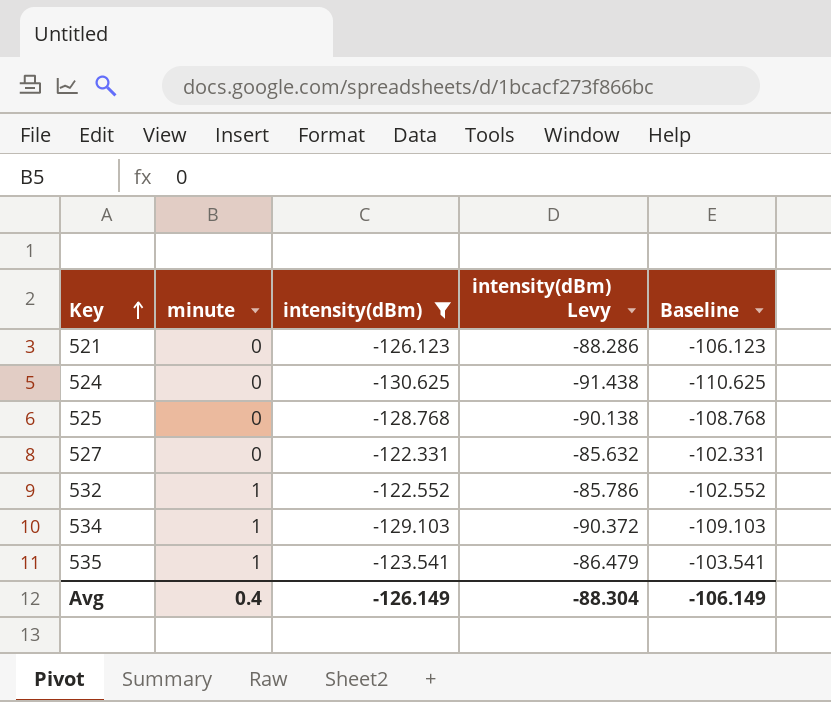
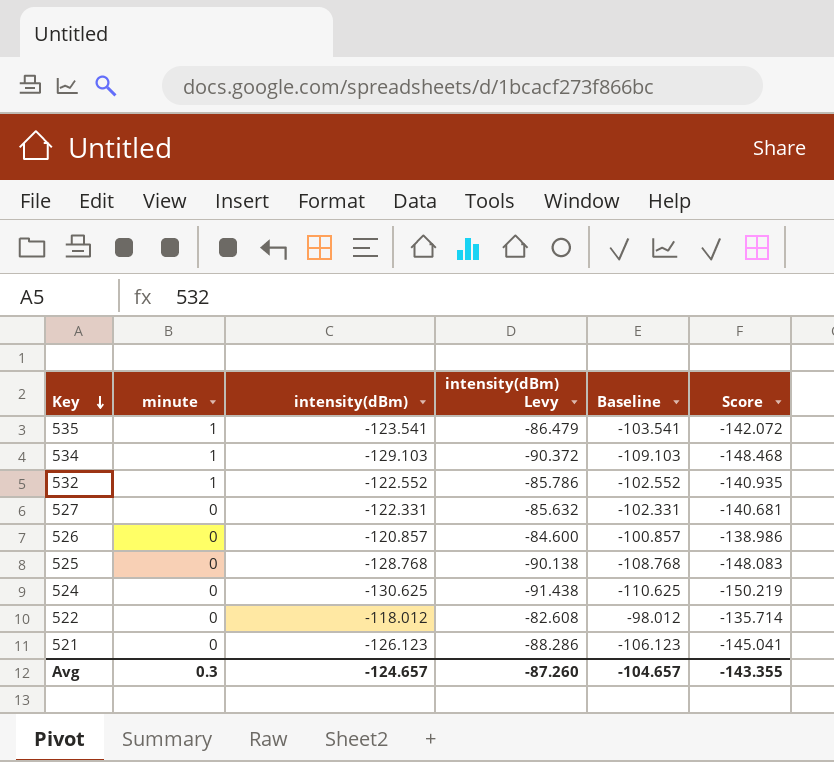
filter: intensity(dBm) <= -122.331 -> none
row order: Key ascending -> Key descending
column Score | formula: none -> [intensity(dBm)] * 1.15
Avg | minute: 0.4 -> 0.3
Avg | intensity(dBm): -126.149 -> -124.657
Avg | intensity(dBm) Levy: -88.304 -> -87.260
Avg | Baseline: -106.149 -> -104.657

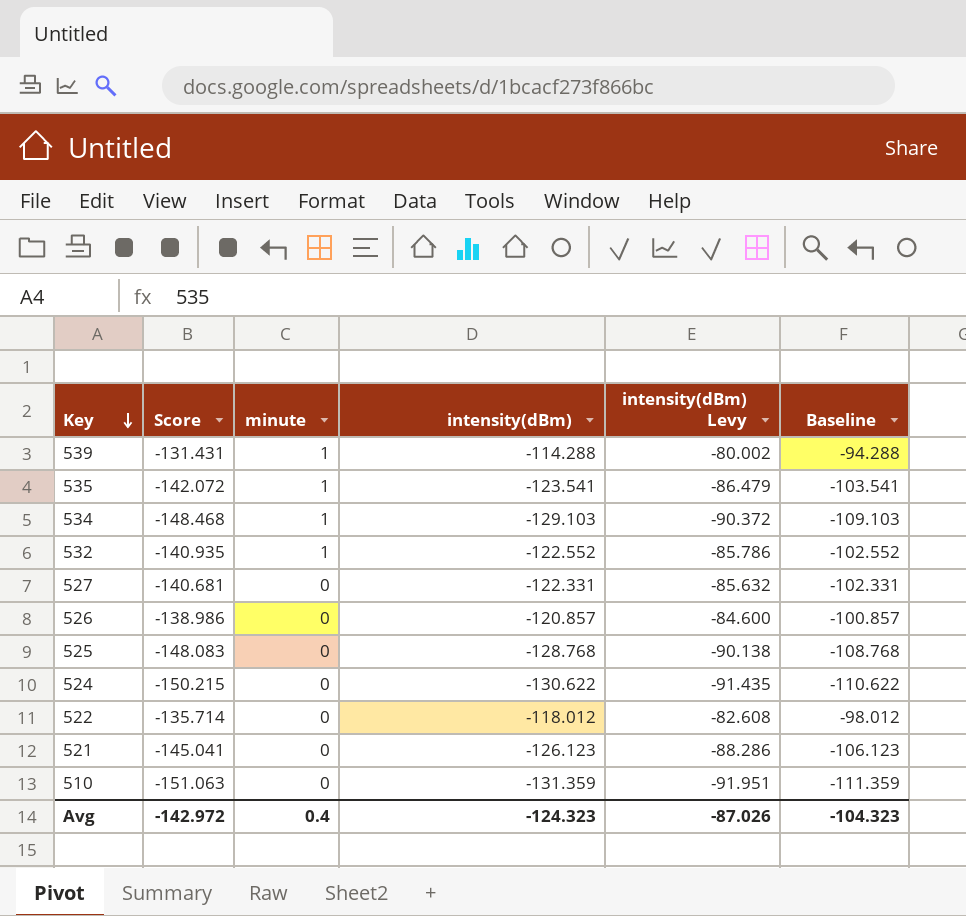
column Score | position: 6 -> 2
row 539: none -> -131.431 | 1 | -114.288 | -80.002 | -94.288
524 | Score: -150.219 -> -150.215
524 | intensity(dBm): -130.625 -> -130.622
524 | intensity(dBm) Levy: -91.438 -> -91.435
524 | Baseline: -110.625 -> -110.622
row 510: none -> -151.063 | 0 | -131.359 | -91.951 | -111.359
Avg | Score: -143.355 -> -142.972
Avg | minute: 0.3 -> 0.4
Avg | intensity(dBm): -124.657 -> -124.323
Avg | intensity(dBm) Levy: -87.260 -> -87.026
Avg | Baseline: -104.657 -> -104.323

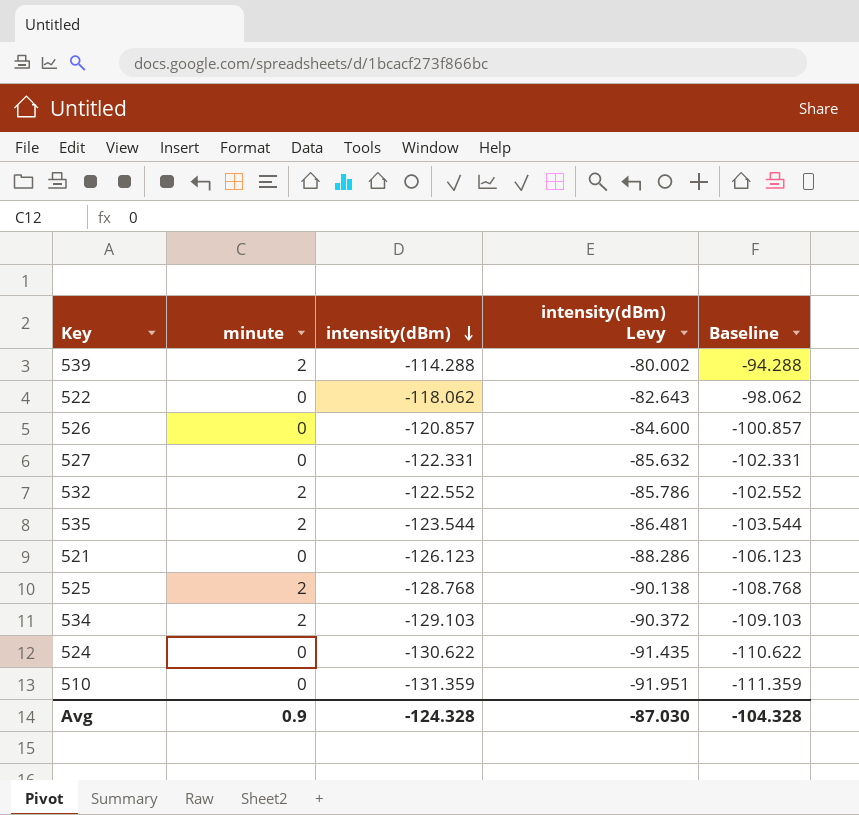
row order: Key descending -> intensity(dBm) descending
column Score | formula: [intensity(dBm)] * 1.15 -> none
539 | minute: 1 -> 2
522 | intensity(dBm): -118.012 -> -118.062
522 | intensity(dBm) Levy: -82.608 -> -82.643
522 | Baseline: -98.012 -> -98.062
532 | minute: 1 -> 2
535 | minute: 1 -> 2
535 | intensity(dBm): -123.541 -> -123.544
535 | intensity(dBm) Levy: -86.479 -> -86.481
535 | Baseline: -103.541 -> -103.544
525 | minute: 0 -> 2
534 | minute: 1 -> 2
Avg | minute: 0.4 -> 0.9
Avg | intensity(dBm): -124.323 -> -124.328
Avg | intensity(dBm) Levy: -87.026 -> -87.030
Avg | Baseline: -104.323 -> -104.328

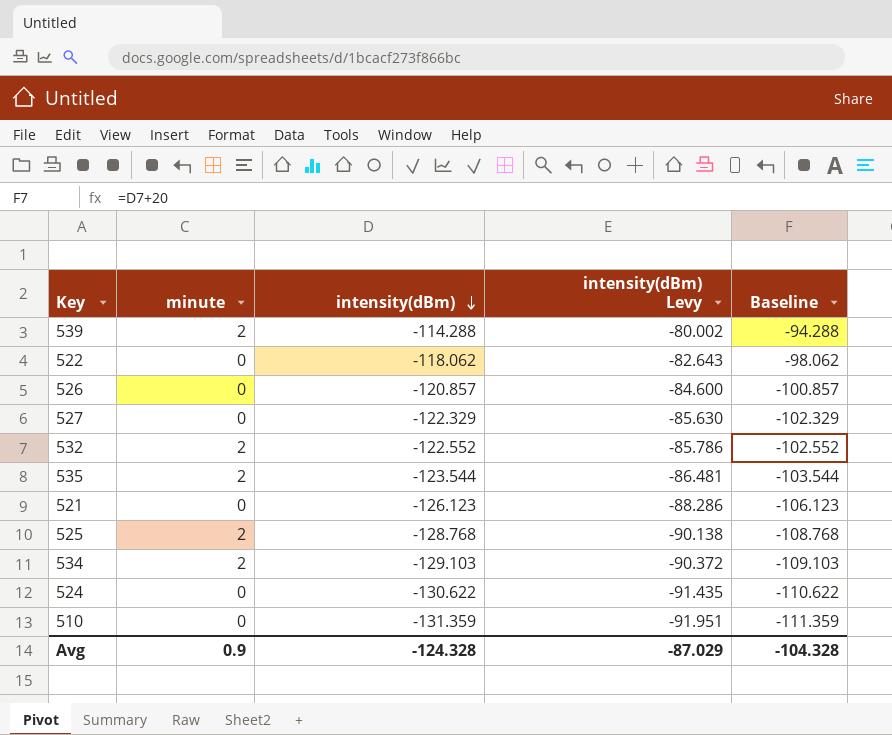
527 | intensity(dBm): -122.331 -> -122.329
527 | intensity(dBm) Levy: -85.632 -> -85.630
527 | Baseline: -102.331 -> -102.329
Avg | intensity(dBm) Levy: -87.030 -> -87.029

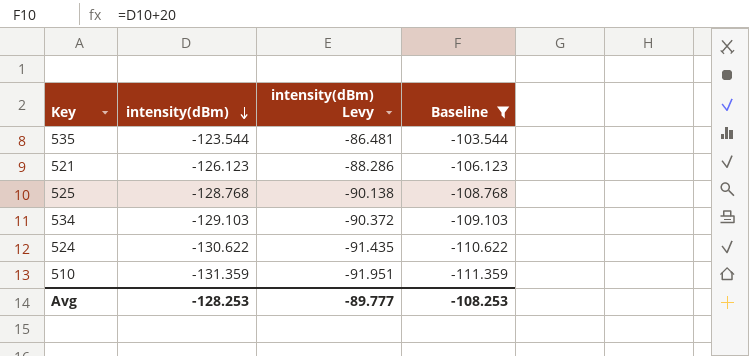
filter: none -> Baseline <= -103.544
column minute | position: 2 -> none
Avg | intensity(dBm): -124.328 -> -128.253
Avg | intensity(dBm) Levy: -87.029 -> -89.777
Avg | Baseline: -104.328 -> -108.253

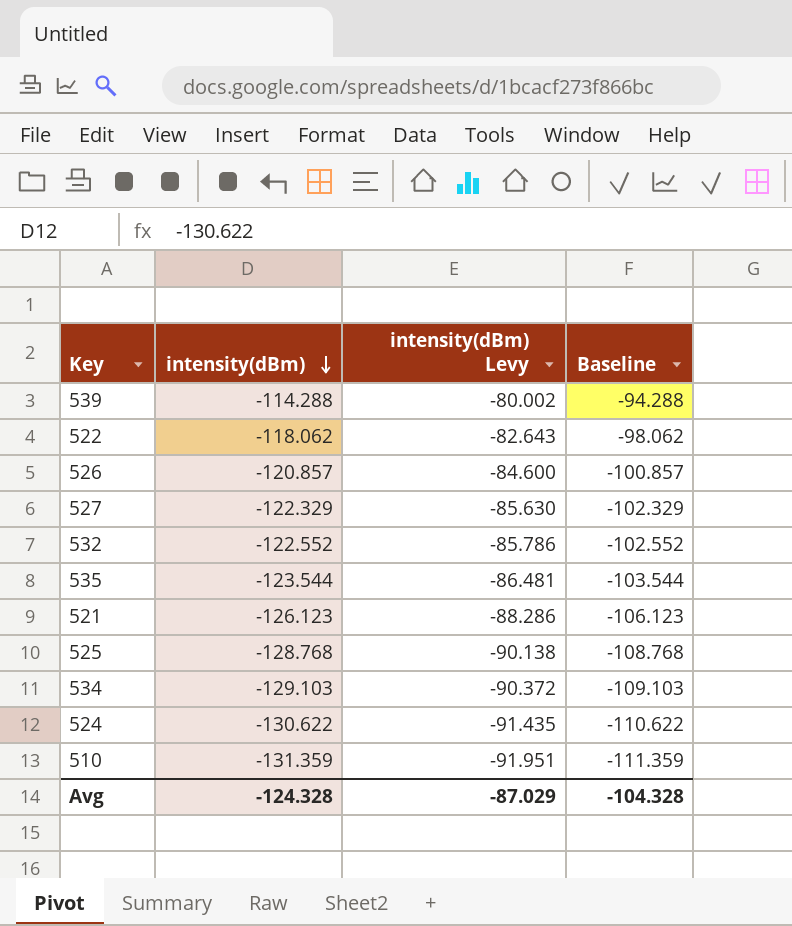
filter: Baseline <= -103.544 -> none
Avg | intensity(dBm): -128.253 -> -124.328
Avg | intensity(dBm) Levy: -89.777 -> -87.029
Avg | Baseline: -108.253 -> -104.328

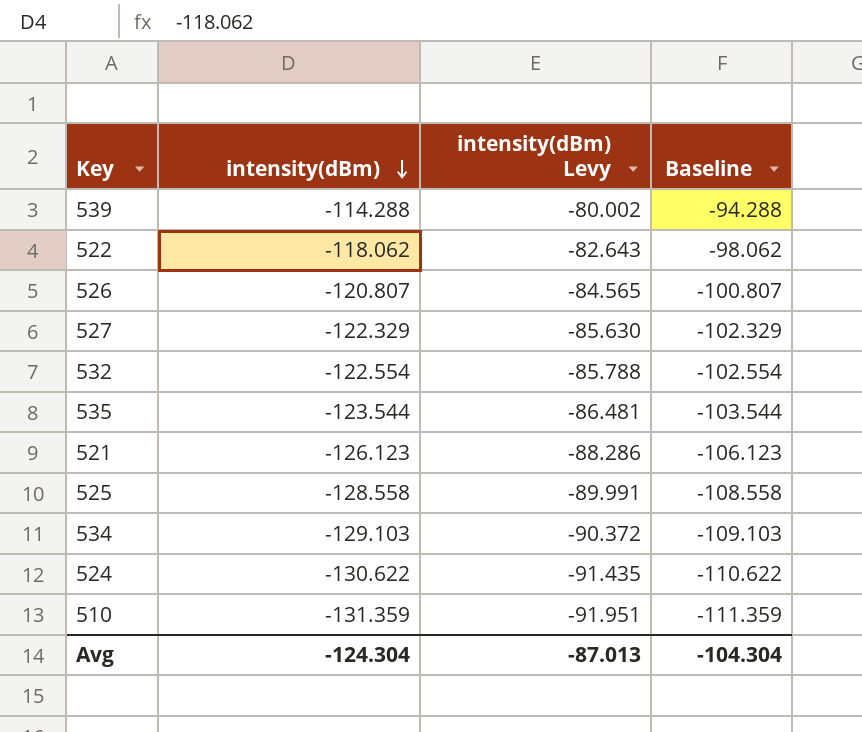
526 | intensity(dBm): -120.857 -> -120.807
526 | intensity(dBm) Levy: -84.600 -> -84.565
526 | Baseline: -100.857 -> -100.807
532 | intensity(dBm): -122.552 -> -122.554
532 | intensity(dBm) Levy: -85.786 -> -85.788
532 | Baseline: -102.552 -> -102.554
525 | intensity(dBm): -128.768 -> -128.558
525 | intensity(dBm) Levy: -90.138 -> -89.991
525 | Baseline: -108.768 -> -108.558
Avg | intensity(dBm): -124.328 -> -124.304
Avg | intensity(dBm) Levy: -87.029 -> -87.013
Avg | Baseline: -104.328 -> -104.304

